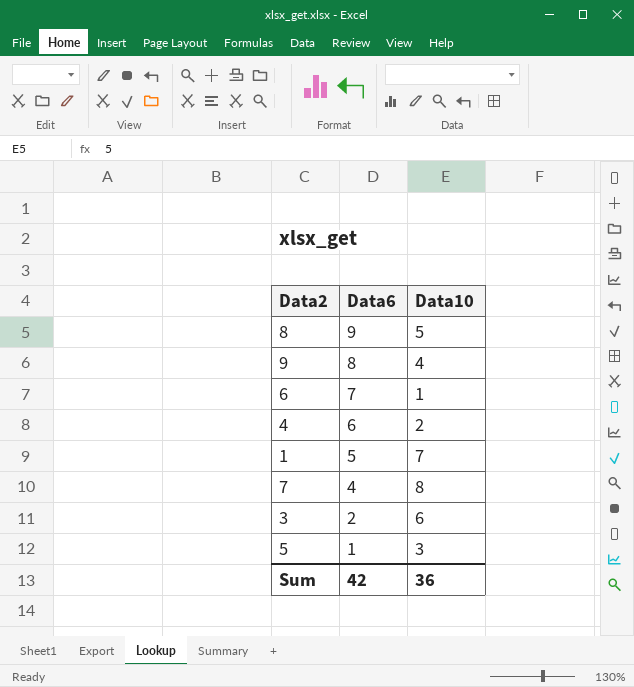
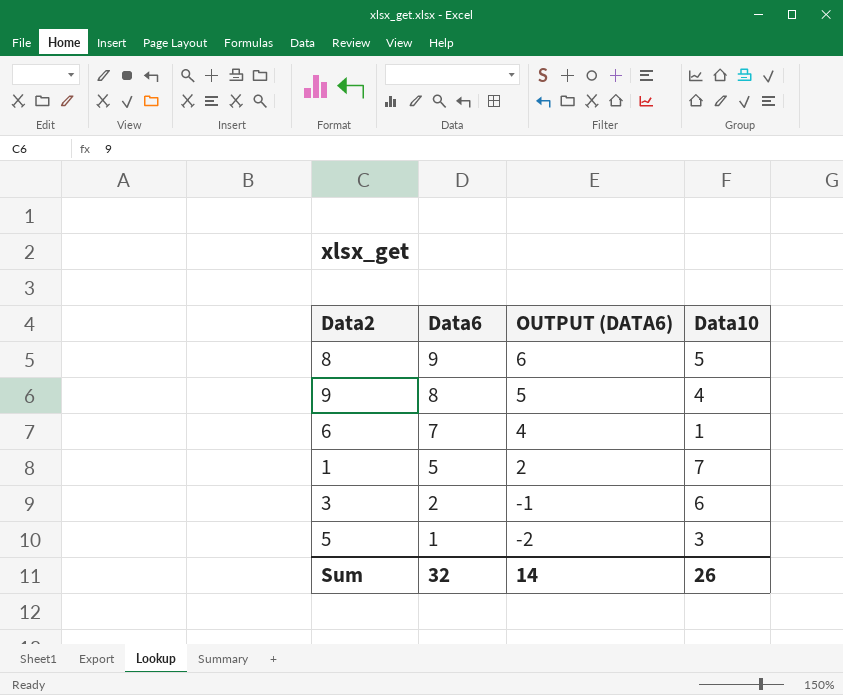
column OUTPUT (DATA6) | formula: none -> [Data6] - 3
row 4: 6 | 2 -> none
row 7: 4 | 8 -> none
Sum | Data6: 42 -> 32
Sum | Data10: 36 -> 26

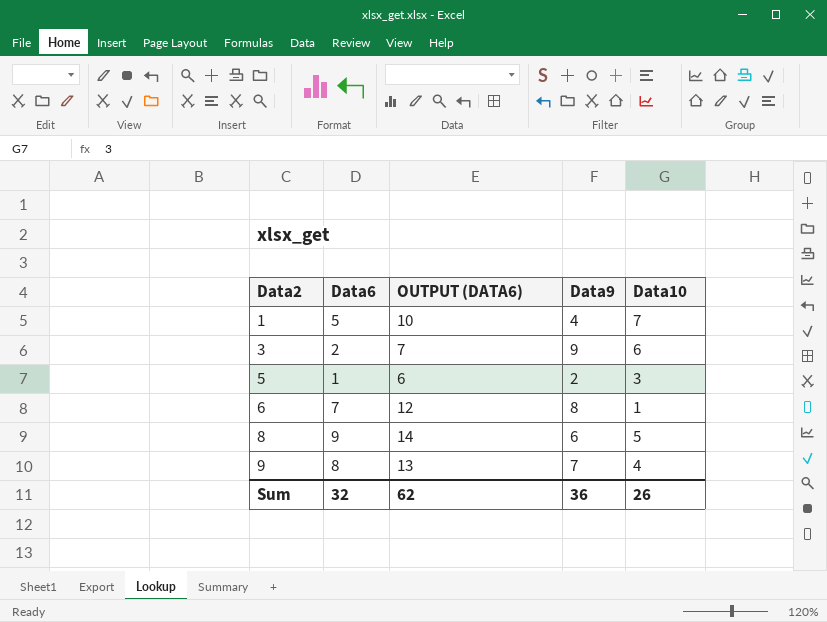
row order: Data6 descending -> Data2 ascending
column OUTPUT (DATA6) | formula: [Data6] - 3 -> [Data6] + 5
column Data9 | position: none -> 4
Sum | OUTPUT (DATA6): 14 -> 62

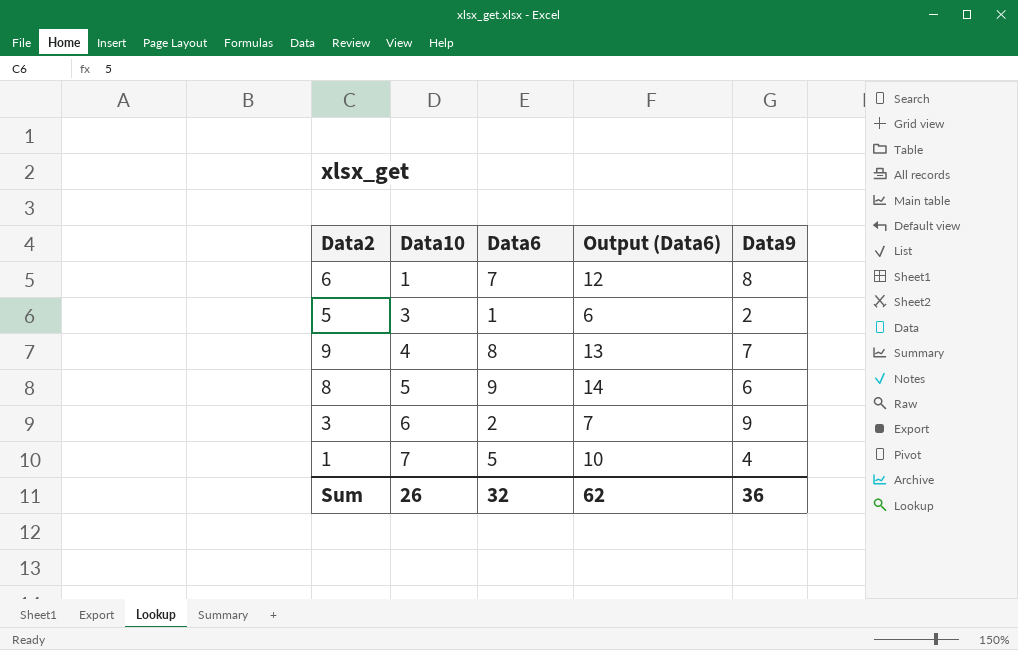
row order: Data2 ascending -> Data10 ascending
column Data10 | position: 5 -> 2
column name: OUTPUT (DATA6) -> Output (Data6)

